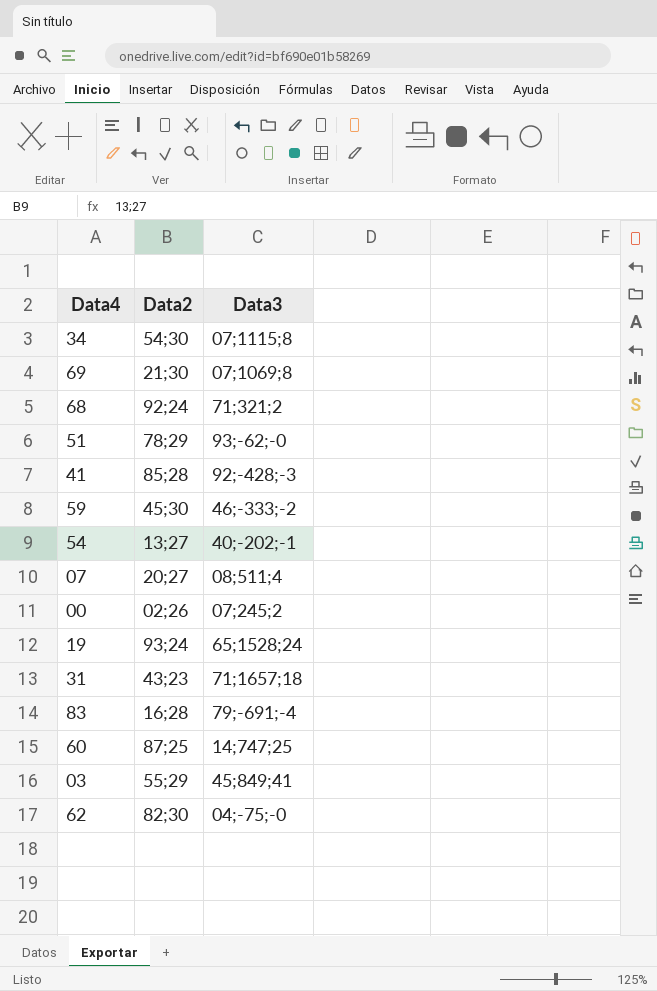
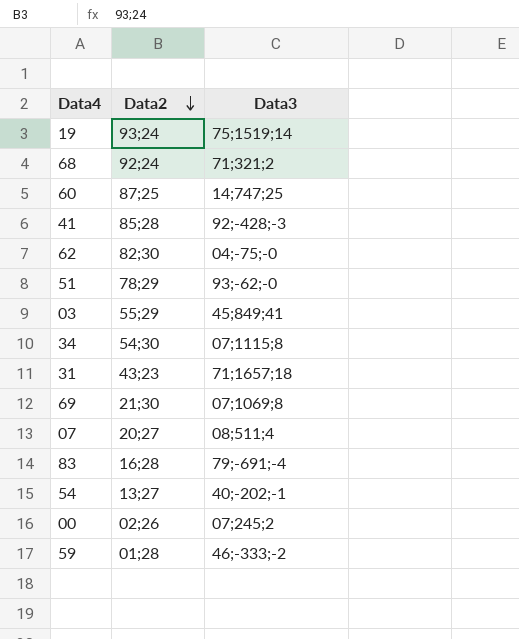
row order: none -> Data2 descending
19 | Data3: 65;1528;24 -> 75;1519;14
59 | Data2: 45;30 -> 01;28

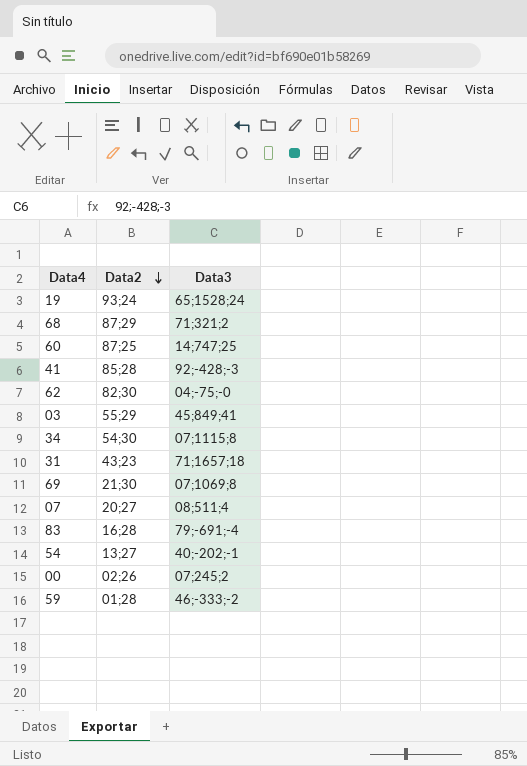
row 51: 78;29 | 93;-62;-0 -> none
19 | Data3: 75;1519;14 -> 65;1528;24
68 | Data2: 92;24 -> 87;29

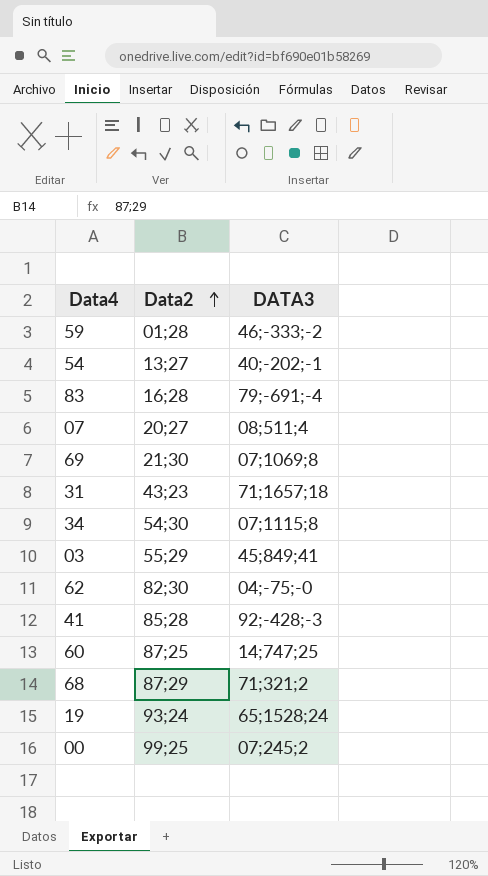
row order: Data2 descending -> Data2 ascending
column name: Data3 -> DATA3
00 | Data2: 02;26 -> 99;25

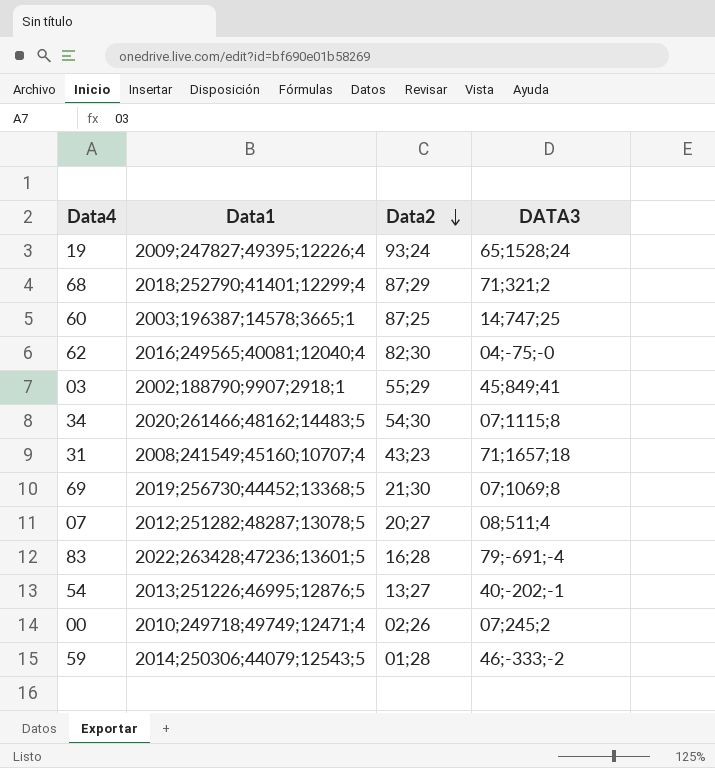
row order: Data2 ascending -> Data2 descending
column Data1 | position: none -> 2
row 41: 85;28 | 92;-428;-3 -> none
00 | Data2: 99;25 -> 02;26

